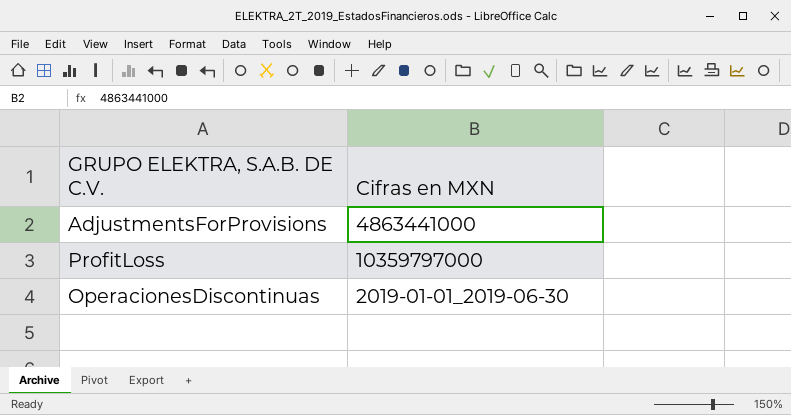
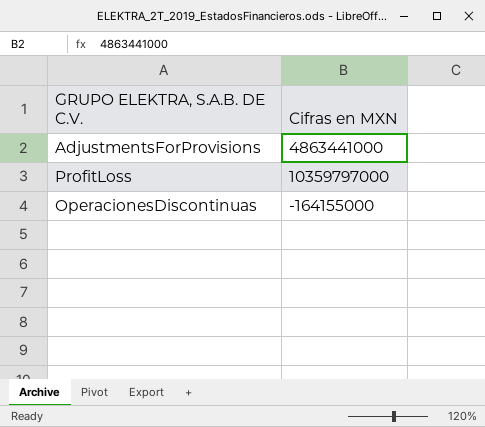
OperacionesDiscontinuas | Cifras en MXN: 2019-01-01_2019-06-30 -> -164155000

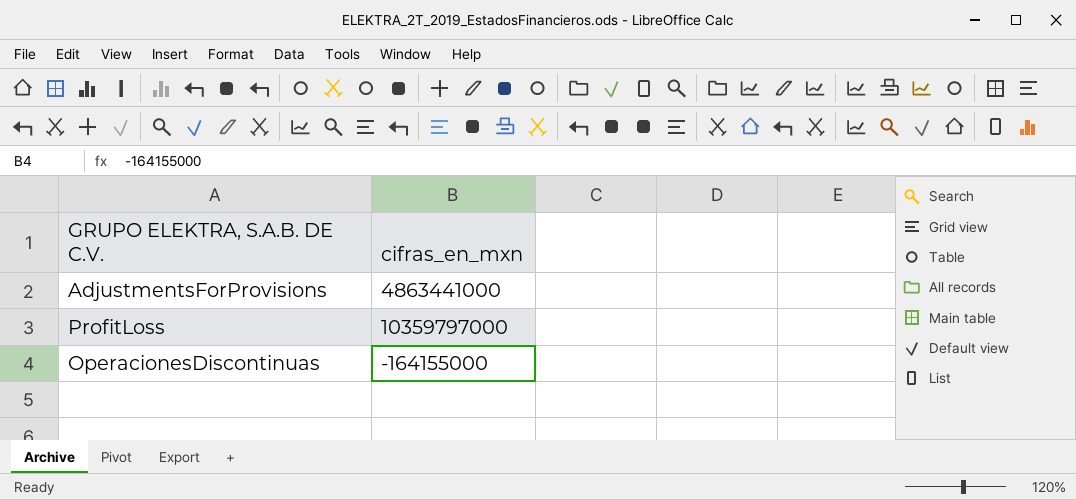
column name: Cifras en MXN -> cifras_en_mxn

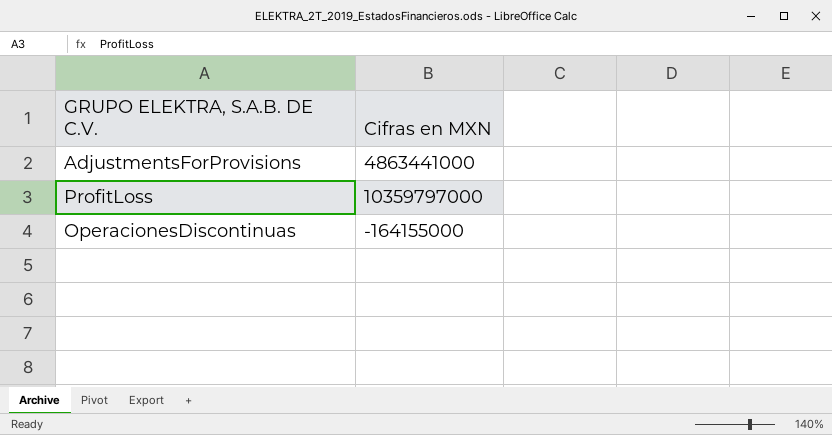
column name: cifras_en_mxn -> Cifras en MXN

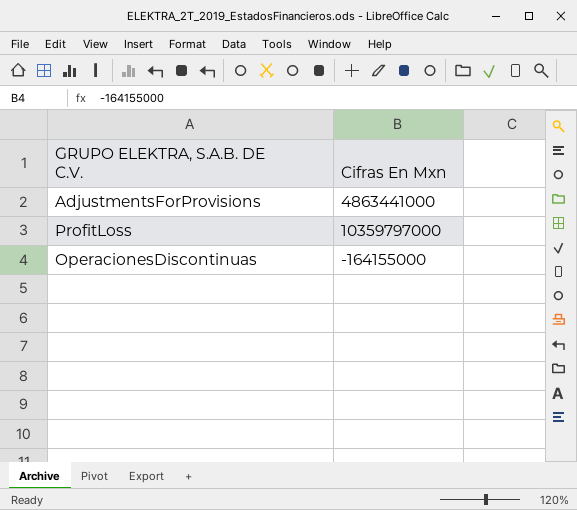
column name: Cifras en MXN -> Cifras En Mxn

